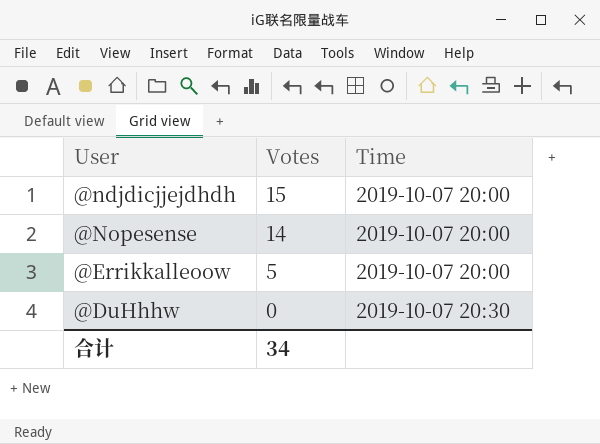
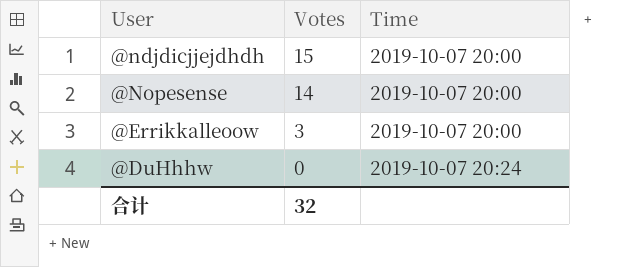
@Errikkalleoow | Votes: 5 -> 3
@DuHhhw | Time: 2019-10-07 20:30 -> 2019-10-07 20:24
合计 | Votes: 34 -> 32

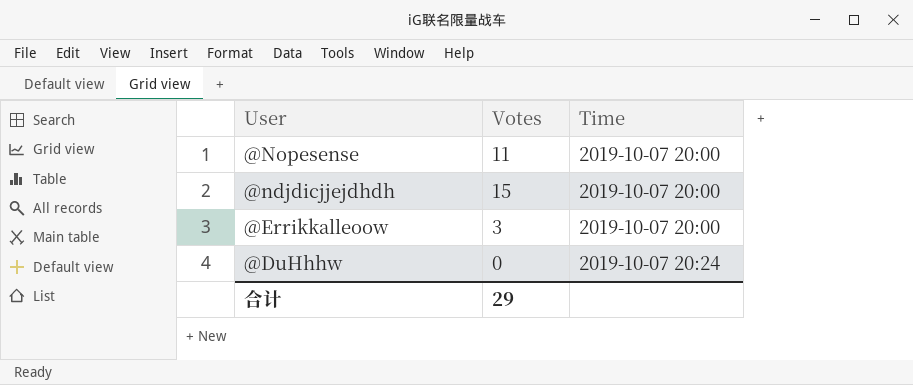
row order: Votes descending -> User descending
@Nopesense | Votes: 14 -> 11
合计 | Votes: 32 -> 29

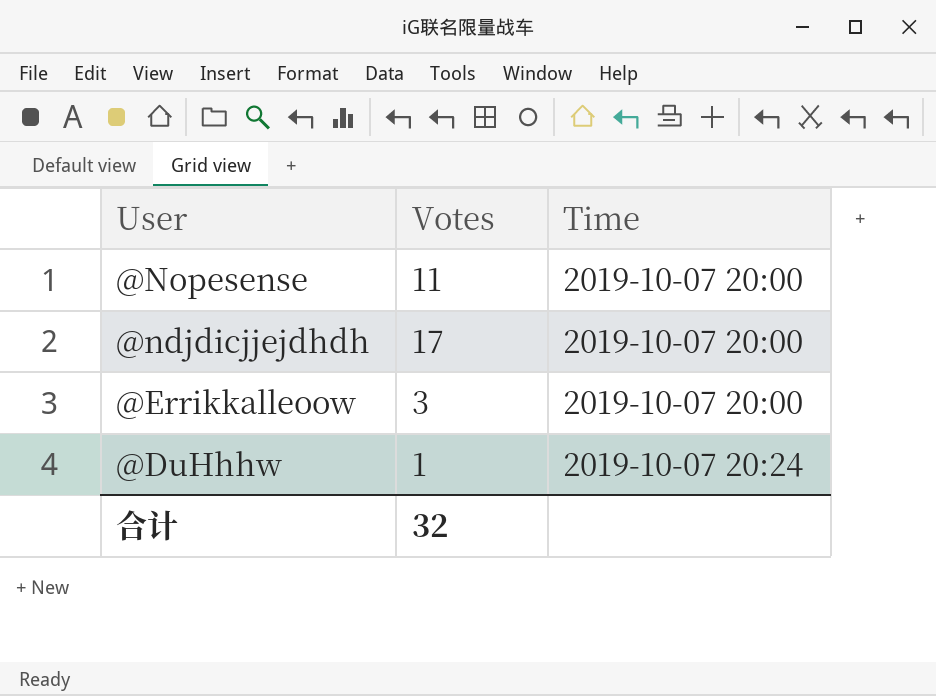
@ndjdicjjejdhdh | Votes: 15 -> 17
@DuHhhw | Votes: 0 -> 1
合计 | Votes: 29 -> 32

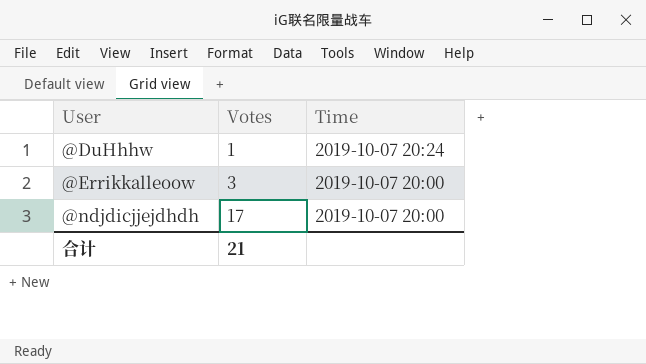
row order: User descending -> User ascending
row @Nopesense: 11 | 2019-10-07 20:00 -> none
合计 | Votes: 32 -> 21

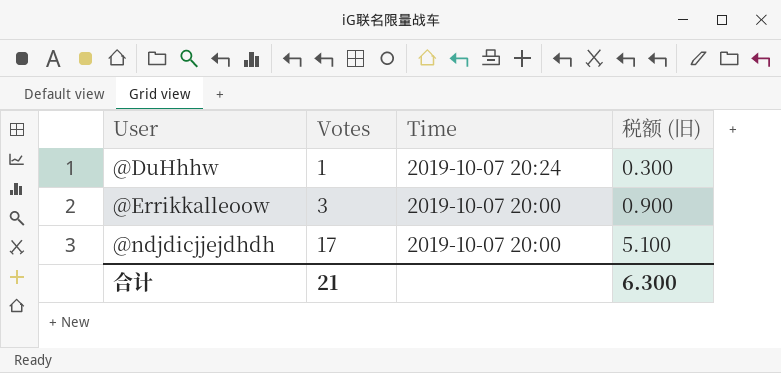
column 税额 (旧) | formula: none -> [Votes] * 0.3

